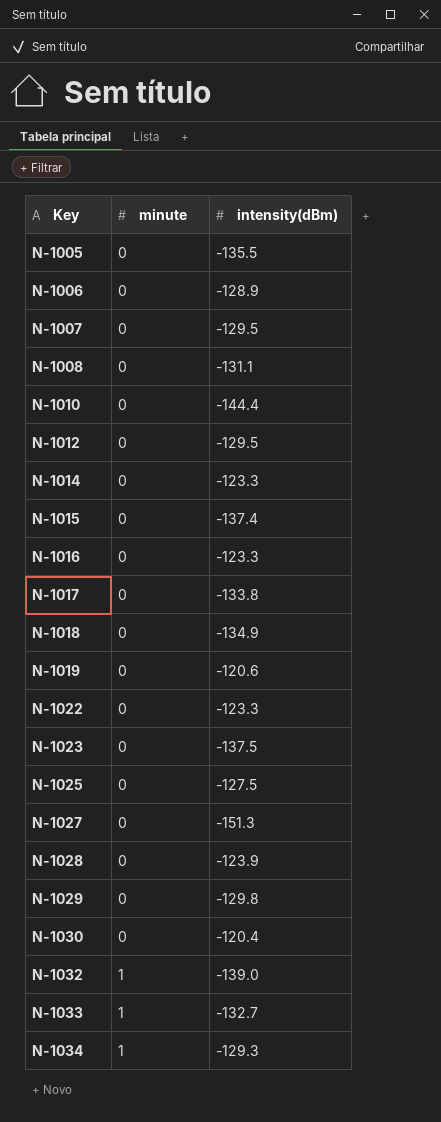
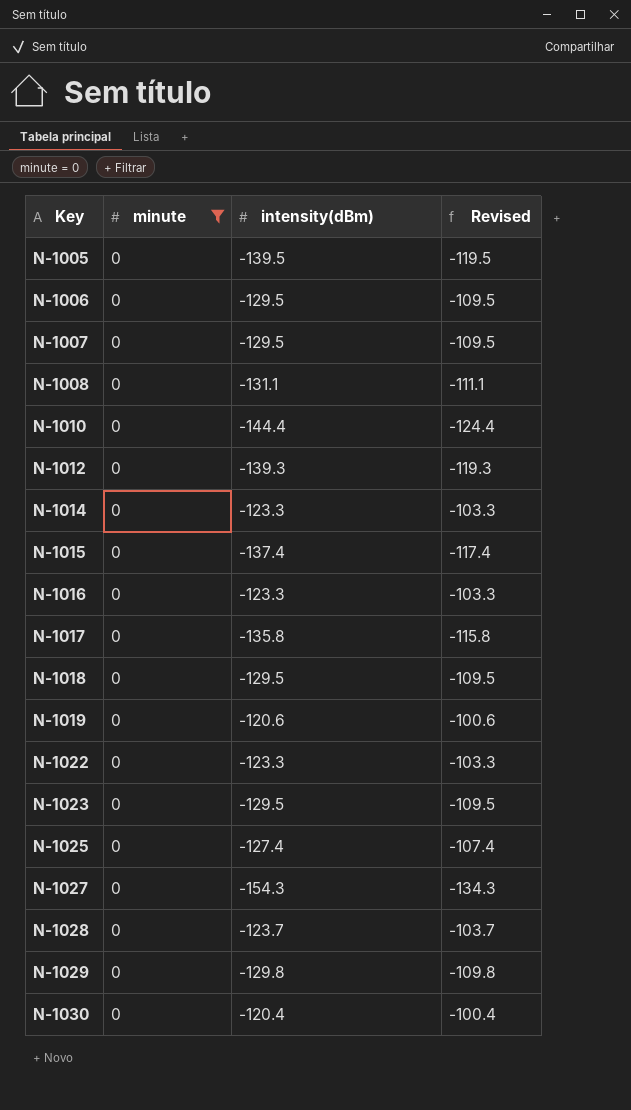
filter: none -> minute = 0
column Revised | formula: none -> [intensity(dBm)] + 20
N-1005 | intensity(dBm): -135.5 -> -139.5
N-1006 | intensity(dBm): -128.9 -> -129.5
N-1012 | intensity(dBm): -129.5 -> -139.3
N-1017 | intensity(dBm): -133.8 -> -135.8
N-1018 | intensity(dBm): -134.9 -> -129.5
N-1023 | intensity(dBm): -137.5 -> -129.5
N-1025 | intensity(dBm): -127.5 -> -127.4
N-1027 | intensity(dBm): -151.3 -> -154.3
N-1028 | intensity(dBm): -123.9 -> -123.7

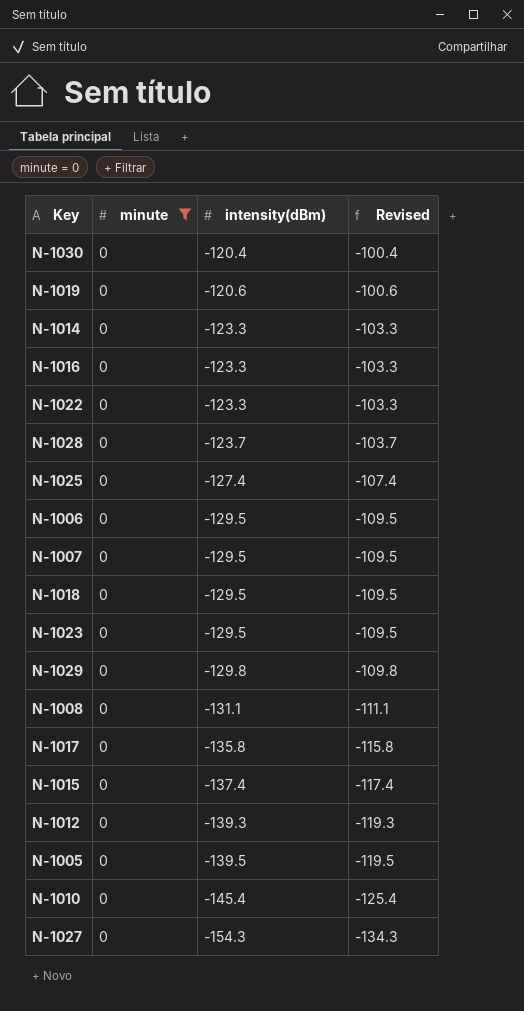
row order: Key ascending -> intensity(dBm) descending
N-1010 | intensity(dBm): -144.4 -> -145.4
N-1010 | Revised: -124.4 -> -125.4

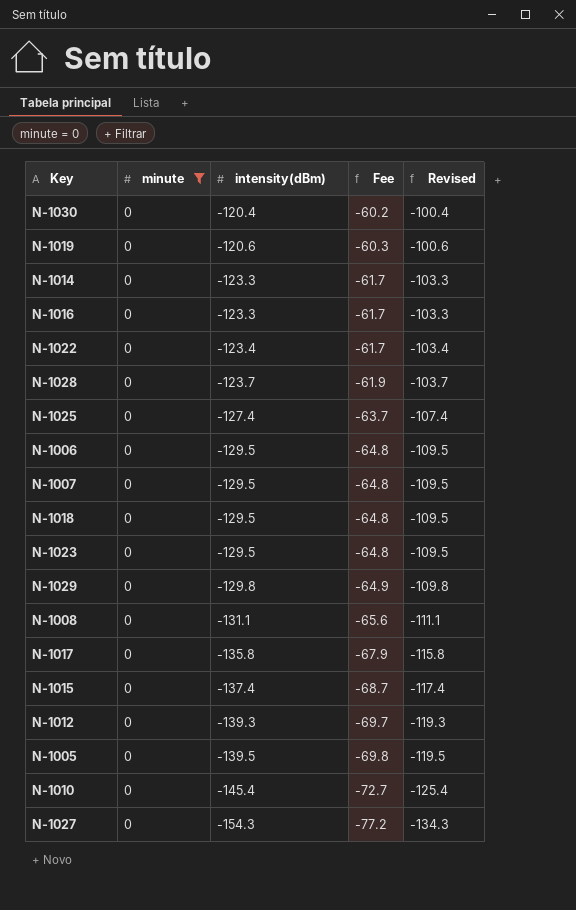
column Fee | formula: none -> [intensity(dBm)] * 0.5
N-1022 | intensity(dBm): -123.3 -> -123.4
N-1022 | Revised: -103.3 -> -103.4

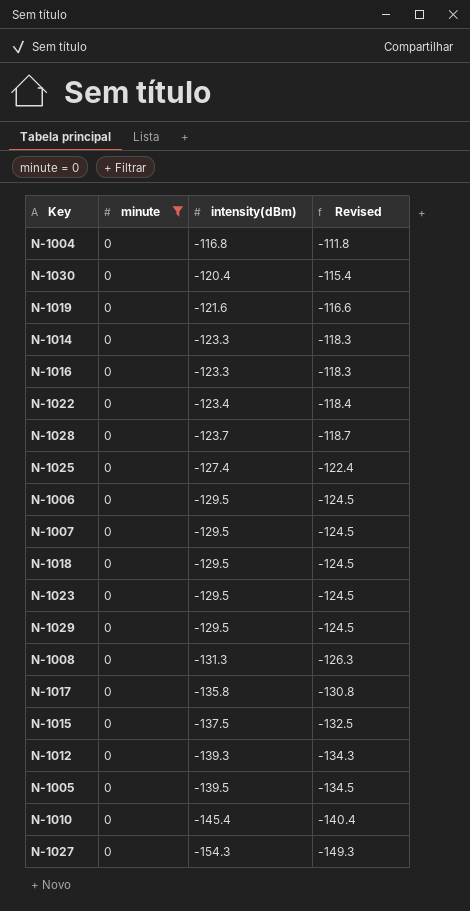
column Fee | formula: [intensity(dBm)] * 0.5 -> none
column Revised | formula: [intensity(dBm)] + 20 -> [intensity(dBm)] + 5
row N-1004: none -> 0 | -116.8 | -111.8
N-1019 | intensity(dBm): -120.6 -> -121.6
N-1029 | intensity(dBm): -129.8 -> -129.5
N-1008 | intensity(dBm): -131.1 -> -131.3
N-1015 | intensity(dBm): -137.4 -> -137.5

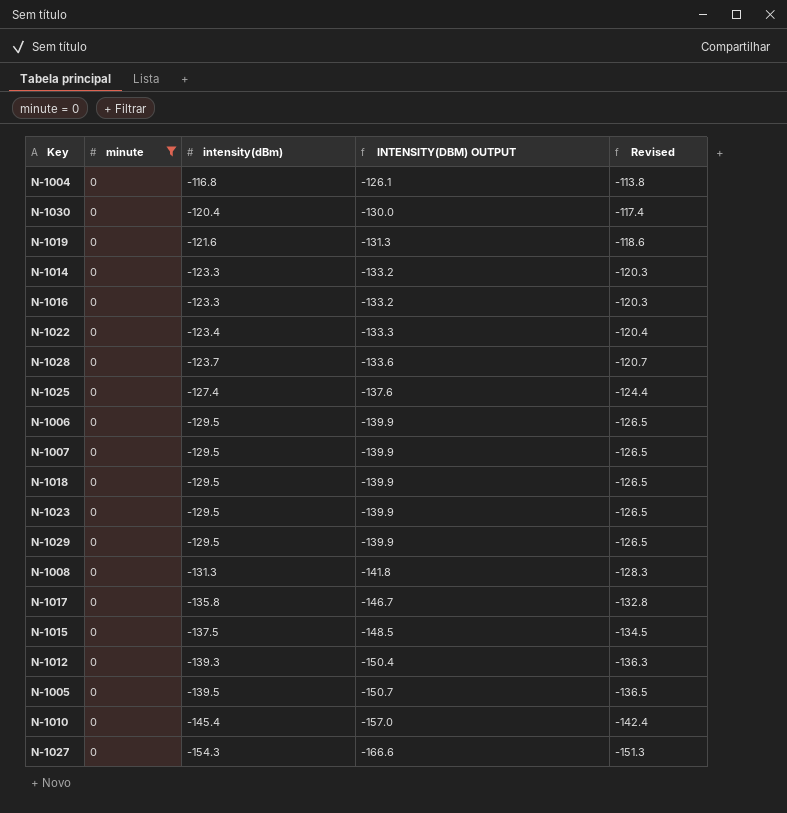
column INTENSITY(DBM) OUTPUT | formula: none -> [intensity(dBm)] * 1.08
column Revised | formula: [intensity(dBm)] + 5 -> [intensity(dBm)] + 3

